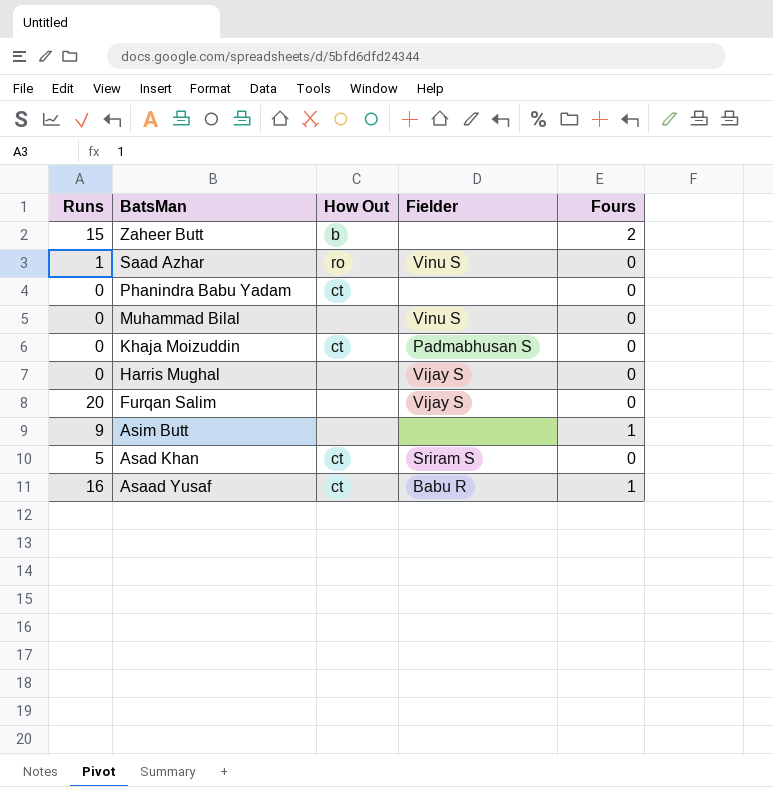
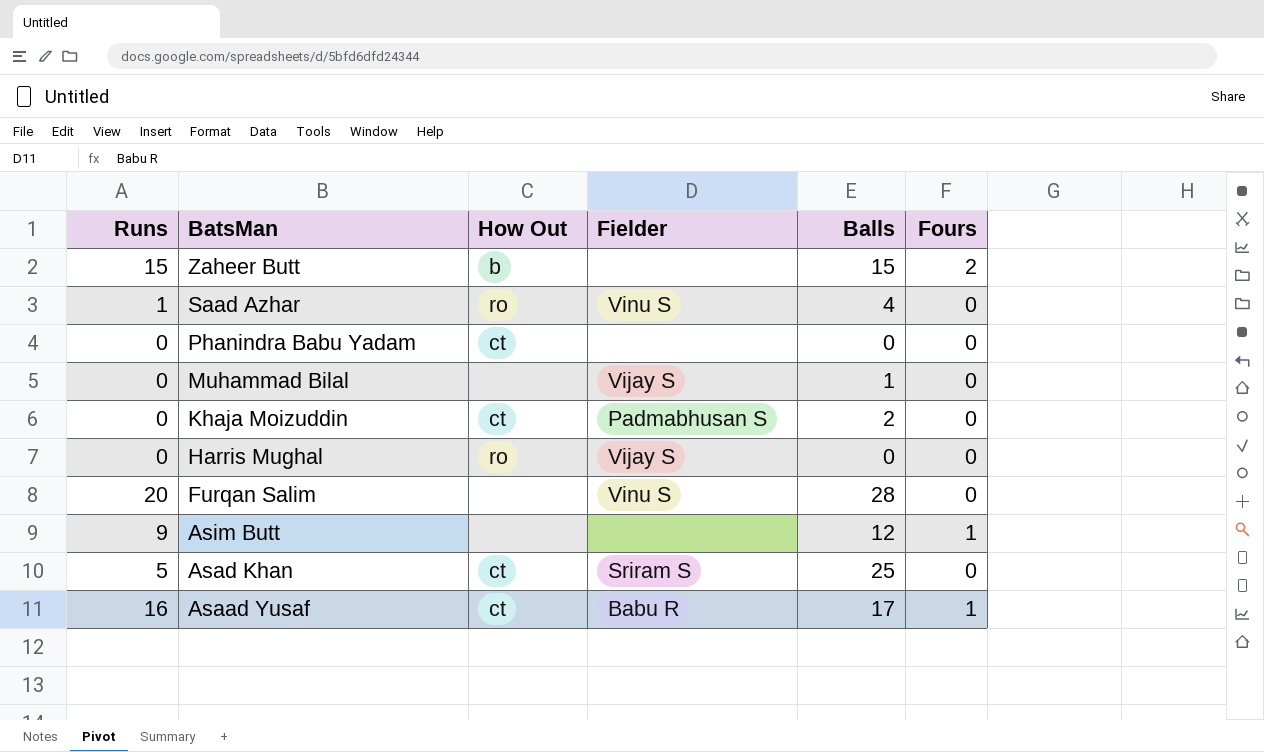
column Balls | position: none -> 5
Muhammad Bilal | Fielder: Vinu S -> Vijay S
Harris Mughal | How Out: none -> ro
Furqan Salim | Fielder: Vijay S -> Vinu S

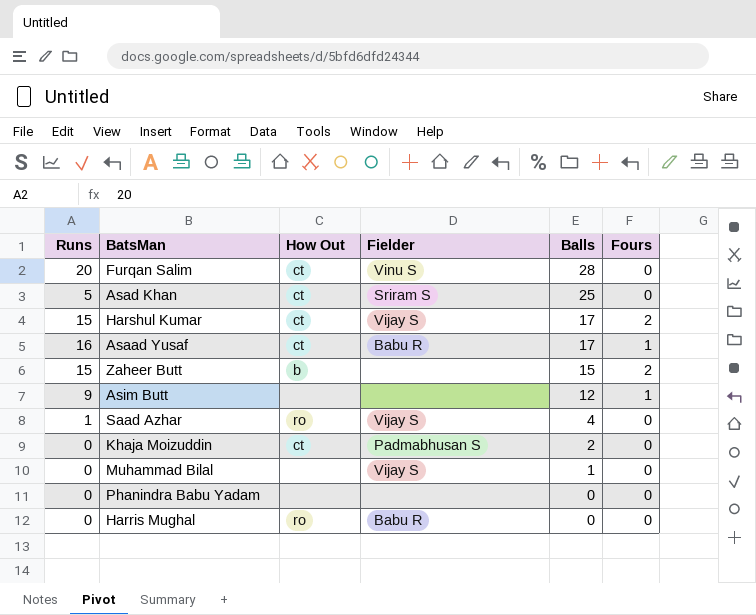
row order: BatsMan descending -> Balls descending
Furqan Salim | How Out: none -> ct
row Harshul Kumar: none -> 15 | ct | Vijay S | 17 | 2
Saad Azhar | Fielder: Vinu S -> Vijay S
Phanindra Babu Yadam | How Out: ct -> none
Harris Mughal | Fielder: Vijay S -> Babu R

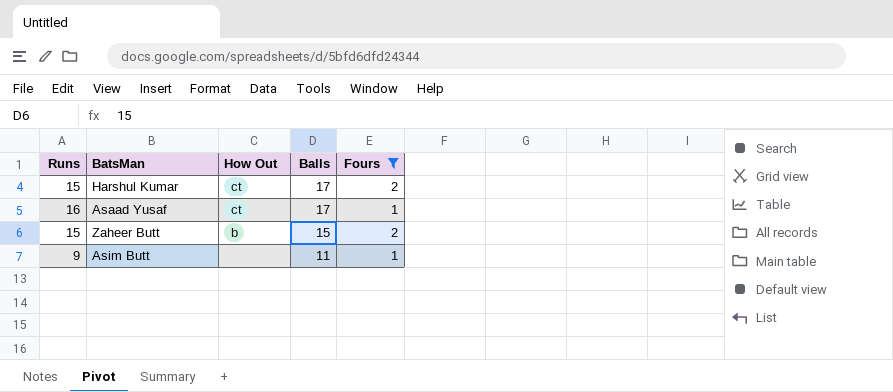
filter: none -> Fours != 0
column Fielder | position: 4 -> none
Asim Butt | Balls: 12 -> 11

